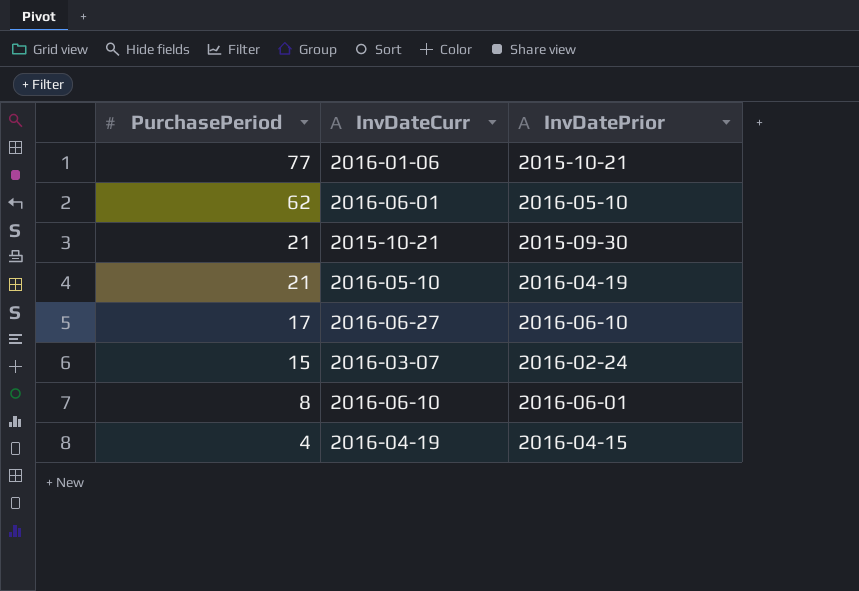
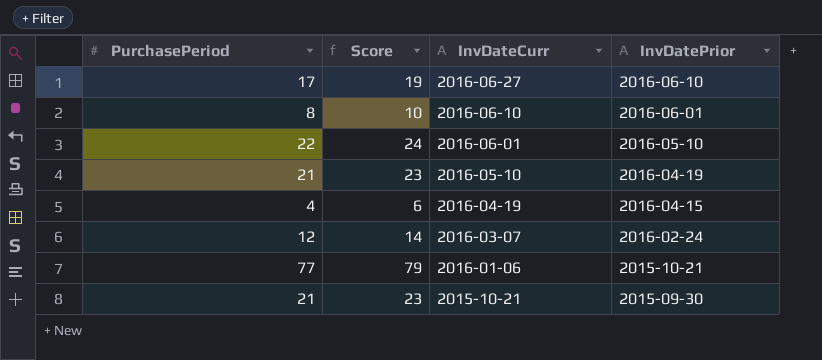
row order: PurchasePeriod descending -> InvDateCurr descending
column Score | formula: none -> [PurchasePeriod] + 2
2016-06-01 | PurchasePeriod: 62 -> 22
2016-03-07 | PurchasePeriod: 15 -> 12

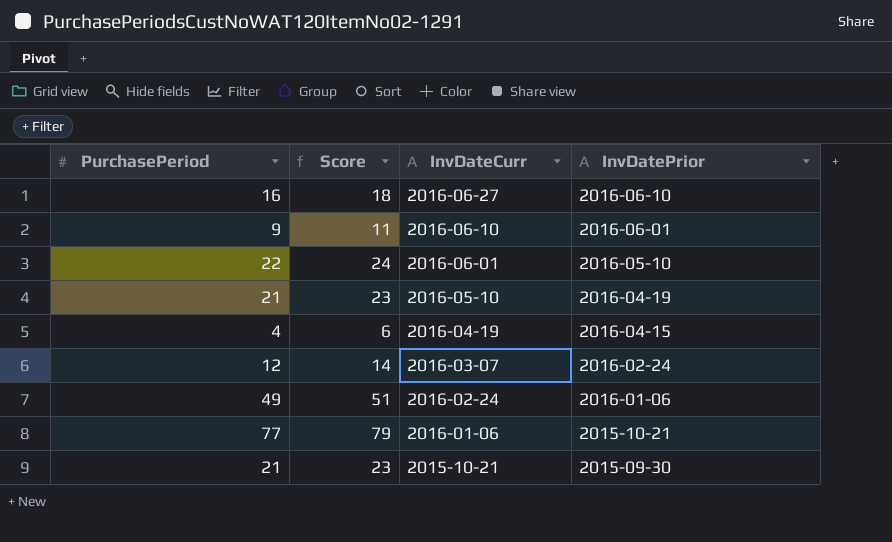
2016-06-27 | PurchasePeriod: 17 -> 16
2016-06-27 | Score: 19 -> 18
2016-06-10 | PurchasePeriod: 8 -> 9
2016-06-10 | Score: 10 -> 11
row 2016-02-24: none -> 49 | 51 | 2016-01-06

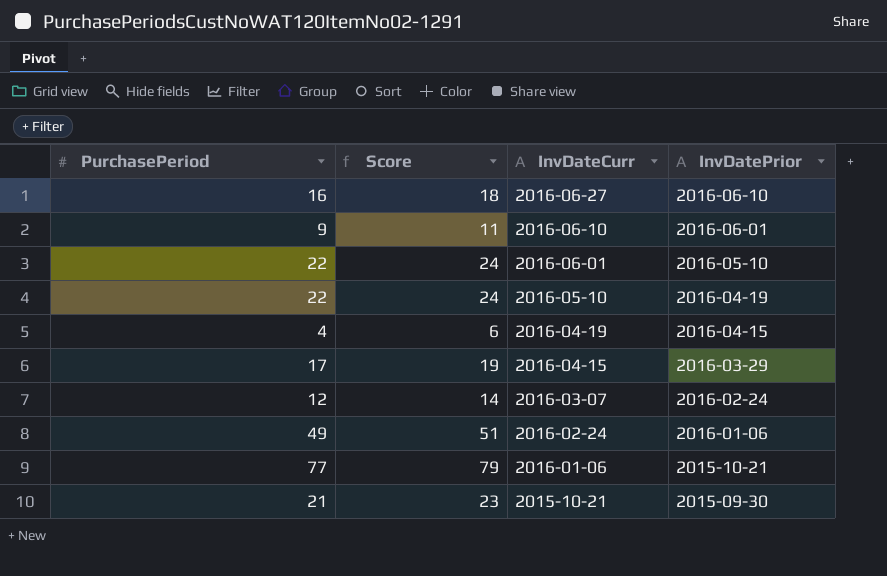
2016-05-10 | PurchasePeriod: 21 -> 22
2016-05-10 | Score: 23 -> 24
row 2016-04-15: none -> 17 | 19 | 2016-03-29

